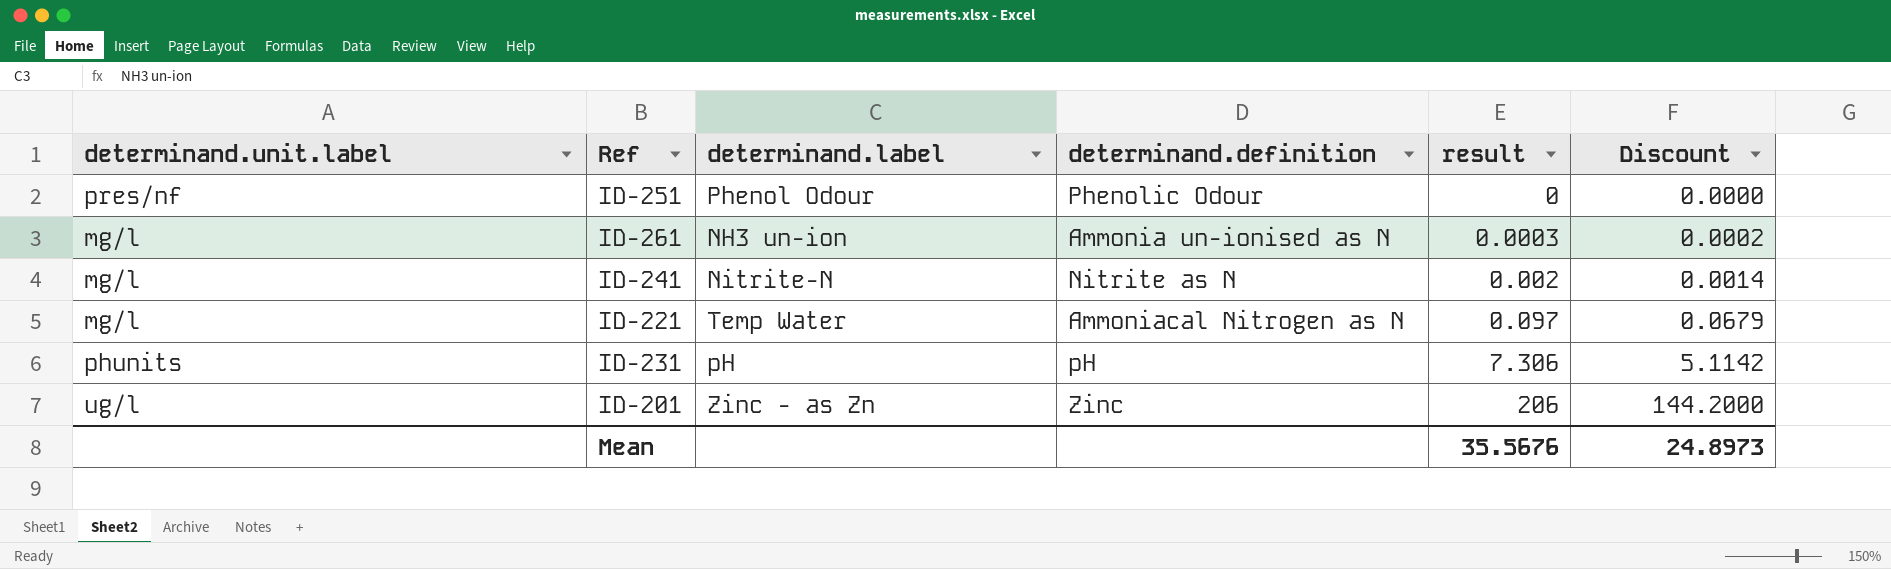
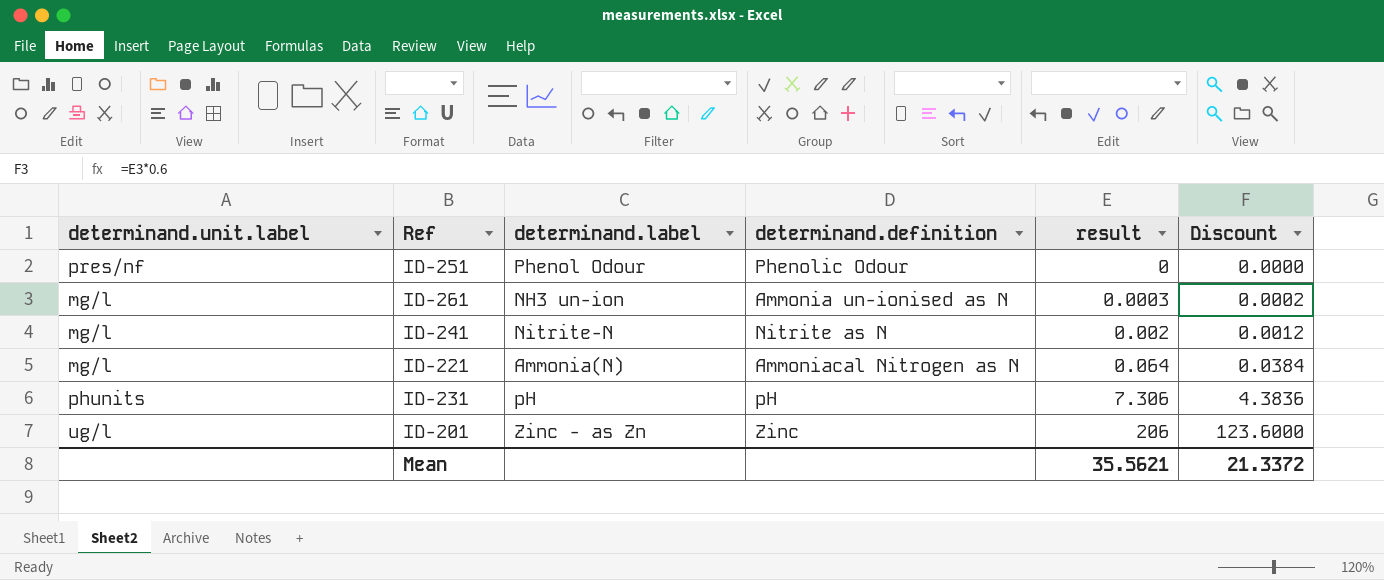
column Discount | formula: [result] * 0.7 -> [result] * 0.6
ID-221 | determinand.label: Temp Water -> Ammonia(N)
ID-221 | result: 0.097 -> 0.064
Mean | result: 35.5676 -> 35.5621
Mean | Discount: 24.8973 -> 21.3372

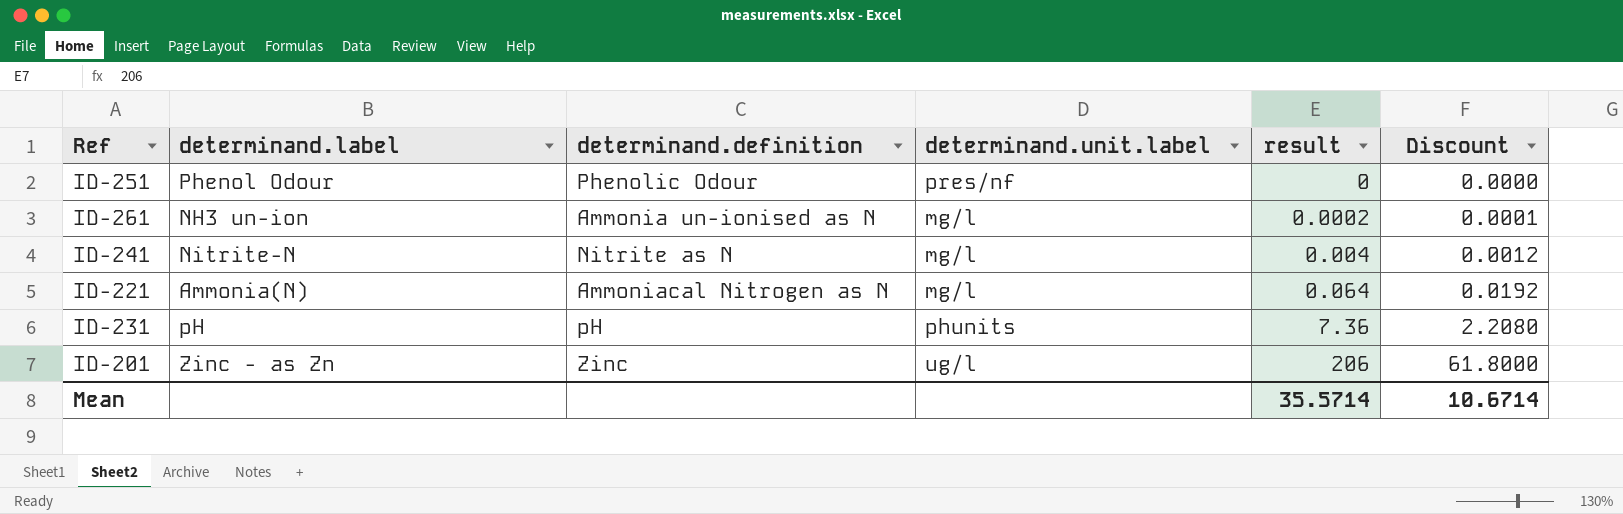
column determinand.unit.label | position: 1 -> 4
column Discount | formula: [result] * 0.6 -> [result] * 0.3
ID-261 | result: 0.0003 -> 0.0002
ID-241 | result: 0.002 -> 0.004
ID-231 | result: 7.306 -> 7.36
Mean | result: 35.5621 -> 35.5714
Mean | Discount: 21.3372 -> 10.6714

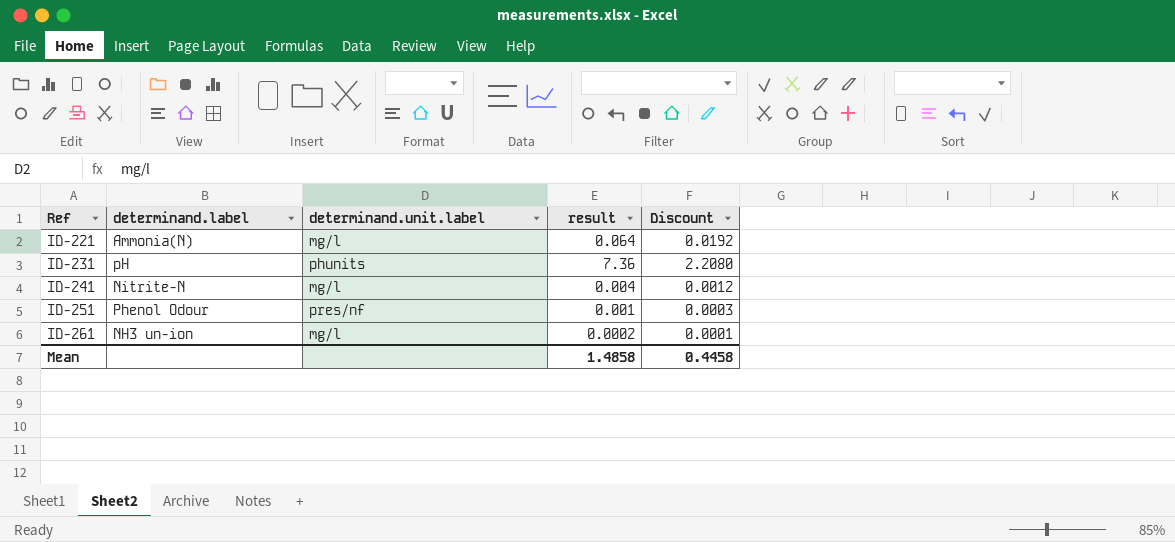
row order: result ascending -> Ref ascending
column determinand.definition | position: 3 -> none
row ID-201: Zinc - as Zn | Zinc | ug/l | 206 | 61.8000 -> none
ID-251 | result: 0 -> 0.001
ID-251 | Discount: 0.0000 -> 0.0003
Mean | result: 35.5714 -> 1.4858
Mean | Discount: 10.6714 -> 0.4458

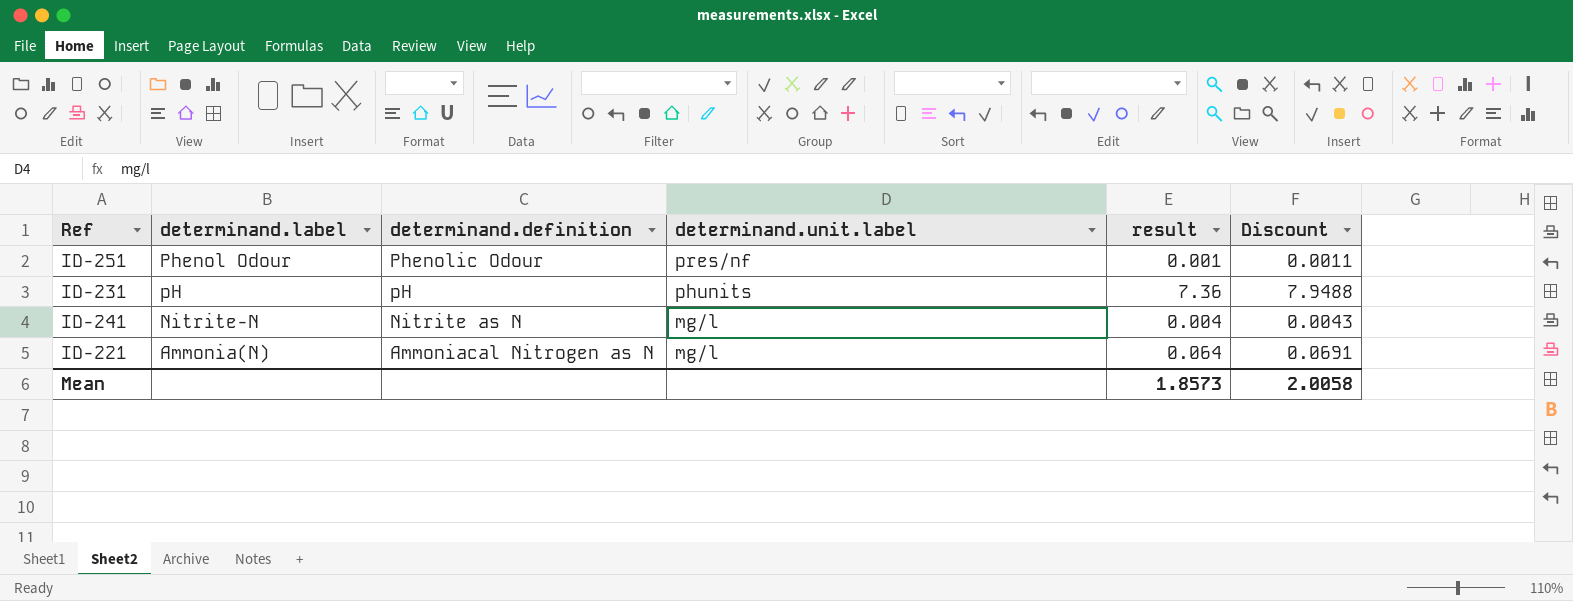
row order: Ref ascending -> determinand.label descending
column determinand.definition | position: none -> 3
column Discount | formula: [result] * 0.3 -> [result] * 1.08
row ID-261: NH3 un-ion | mg/l | 0.0002 | 0.0001 -> none
Mean | result: 1.4858 -> 1.8573
Mean | Discount: 0.4458 -> 2.0058

